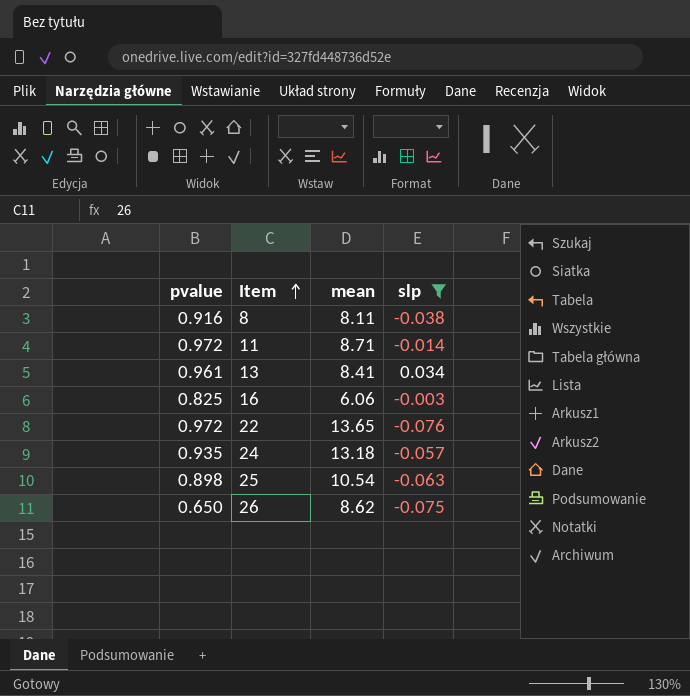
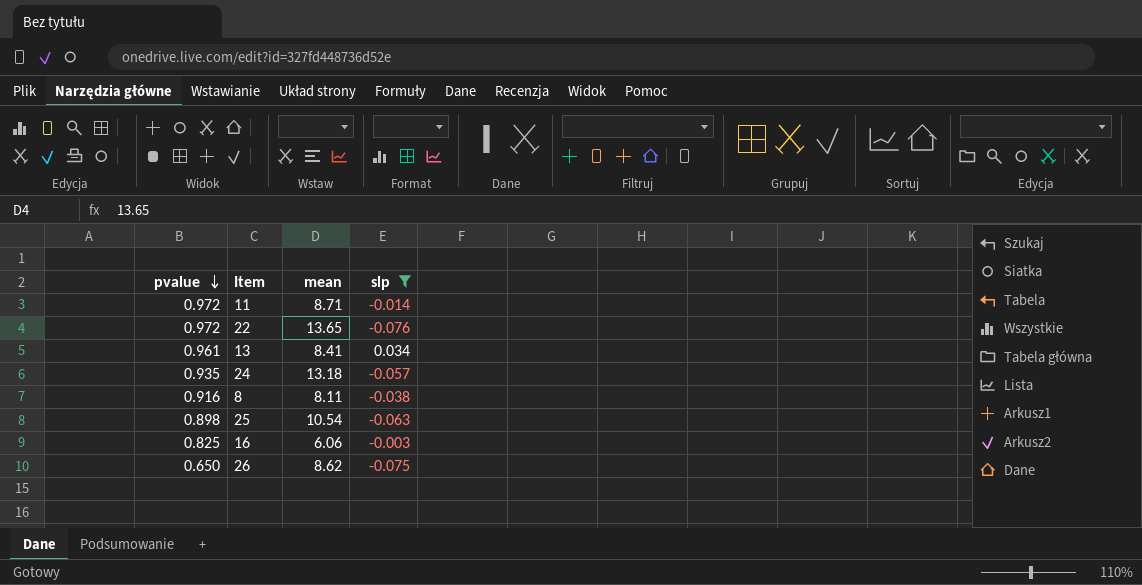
row order: Item ascending -> pvalue descending

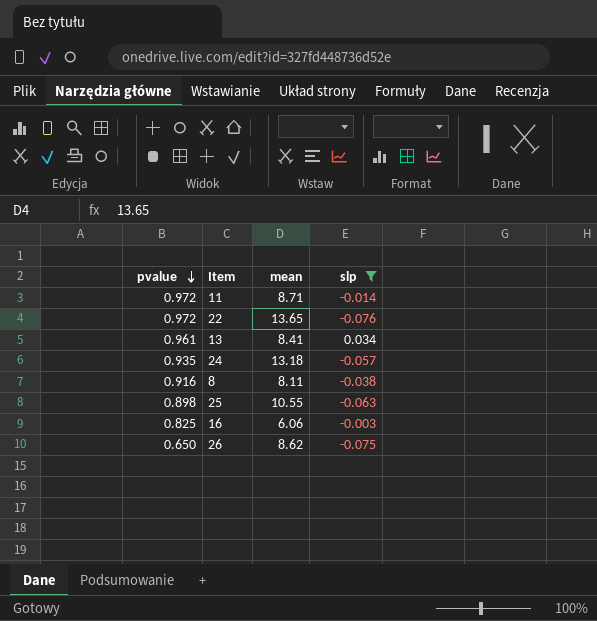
25 | mean: 10.54 -> 10.55

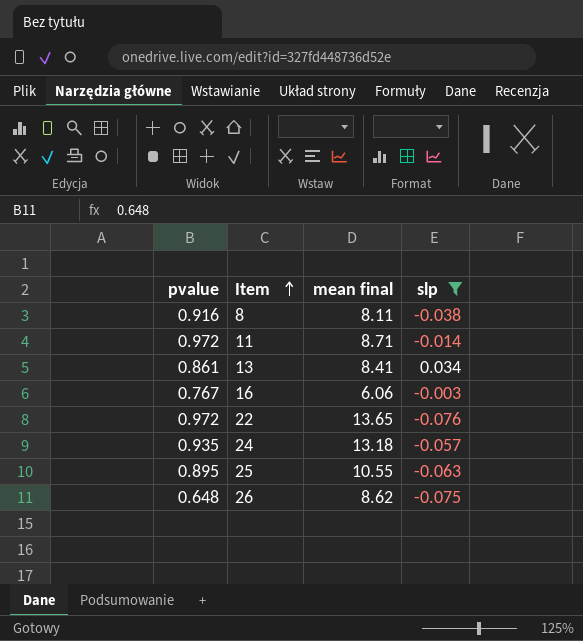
row order: pvalue descending -> Item ascending
column name: mean -> mean final
13 | pvalue: 0.961 -> 0.861
16 | pvalue: 0.825 -> 0.767
25 | pvalue: 0.898 -> 0.895
26 | pvalue: 0.650 -> 0.648

